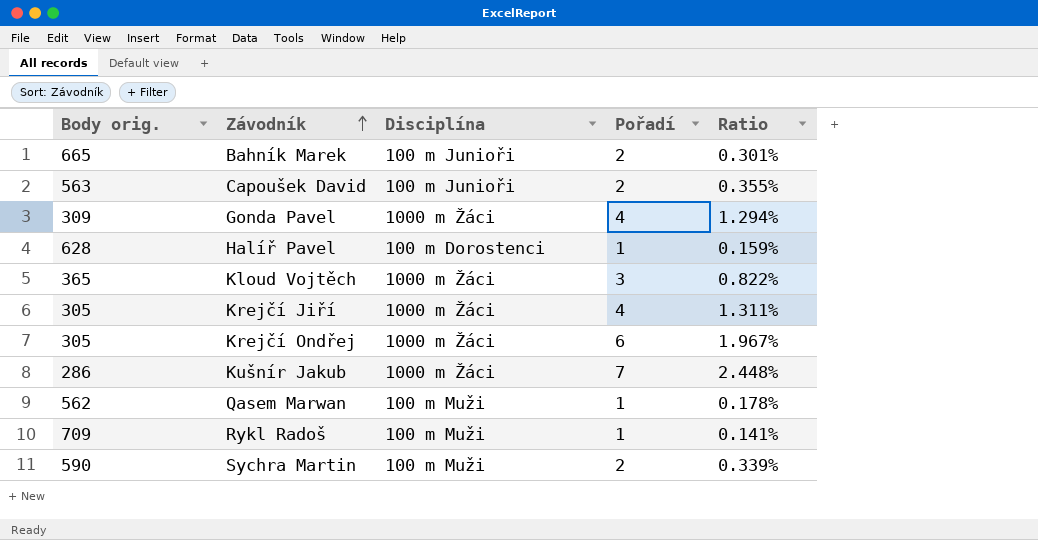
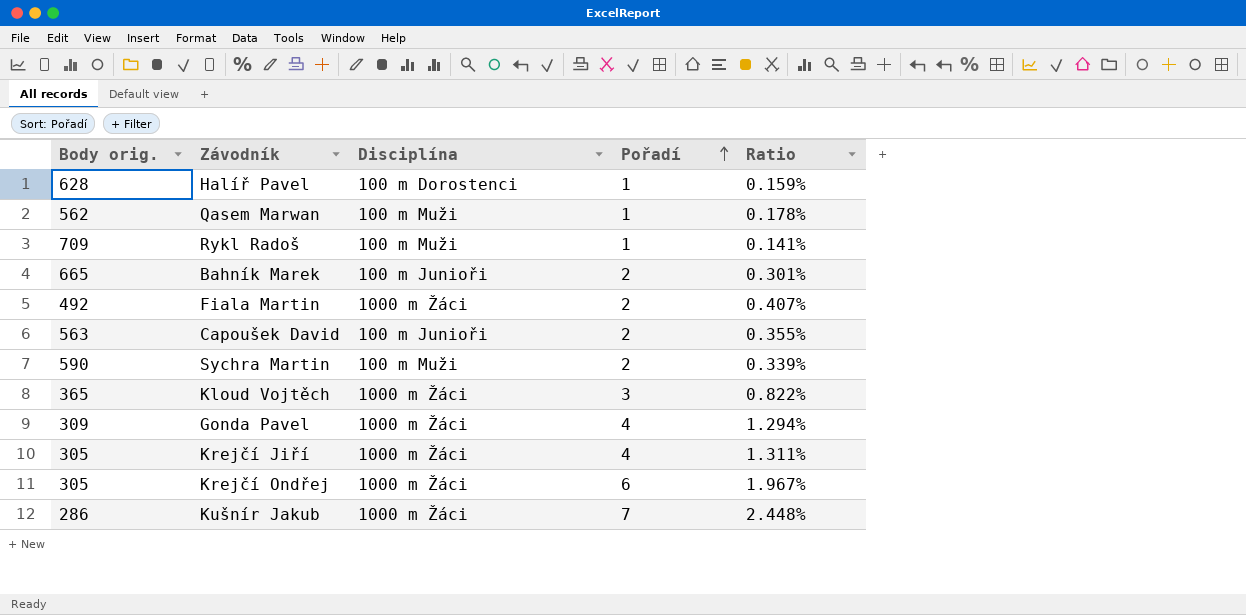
row order: Závodník ascending -> Pořadí ascending
row Fiala Martin: none -> 492 | 1000 m Žáci | 2 | 0.407%

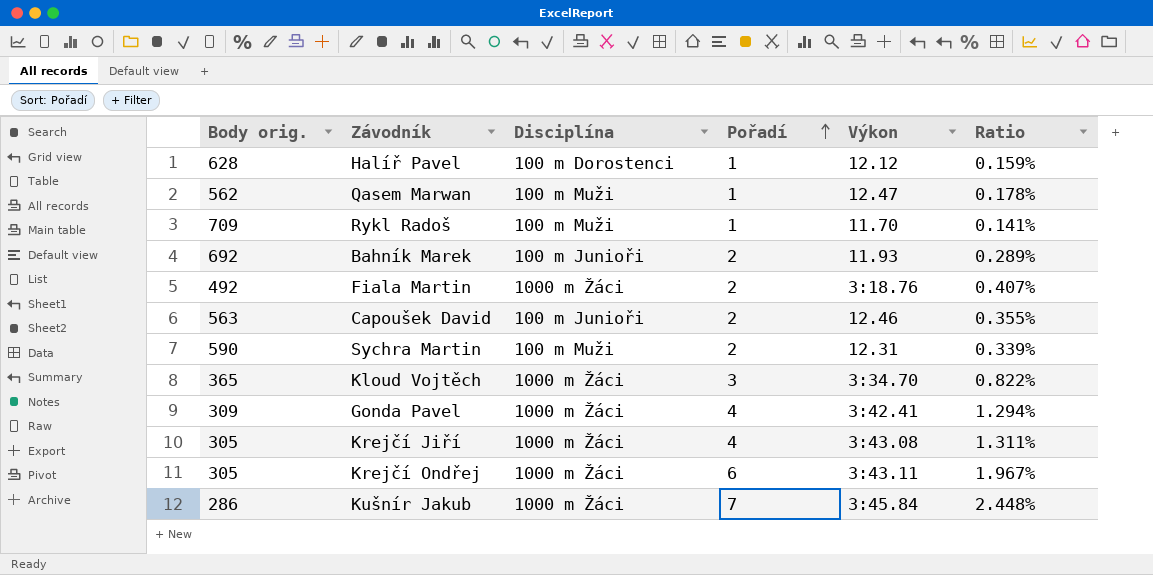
column Výkon | position: none -> 5
Bahník Marek | Body orig.: 665 -> 692
Bahník Marek | Ratio: 0.301% -> 0.289%

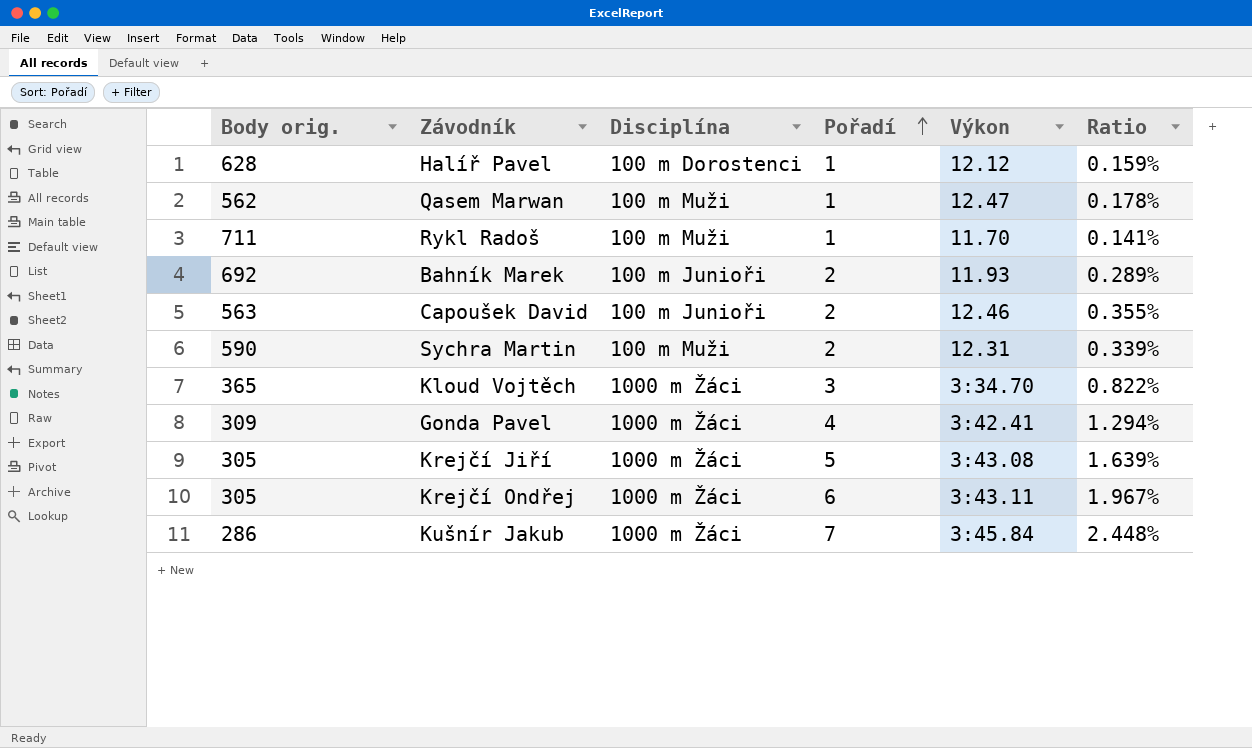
row Fiala Martin: 492 | 1000 m Žáci | 2 | 3:18.76 | 0.407% -> none
Rykl Radoš | Body orig.: 709 -> 711
Krejčí Jiří | Pořadí: 4 -> 5
Krejčí Jiří | Ratio: 1.311% -> 1.639%

